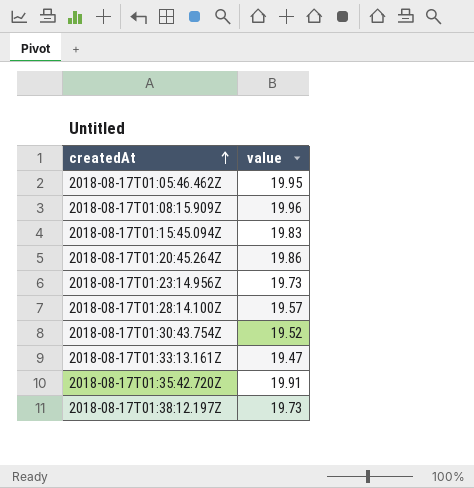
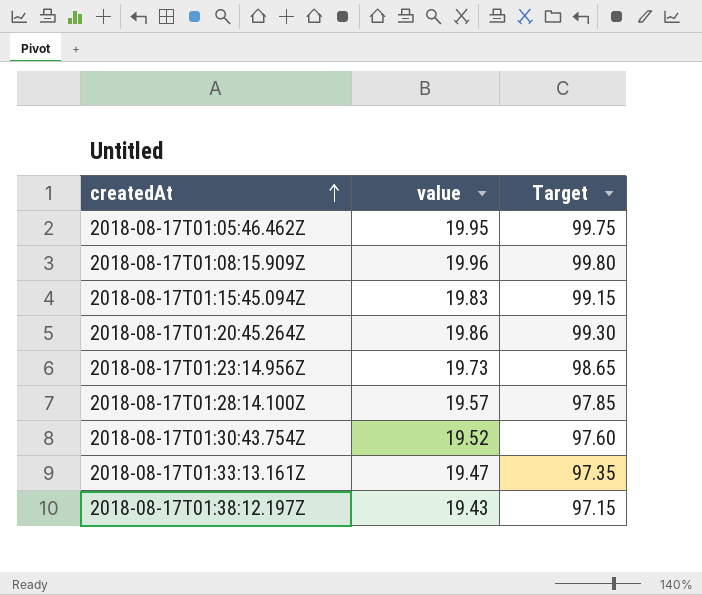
column Target | formula: none -> [value] * 5
row 2018-08-17T01:35:42.720Z: 19.91 -> none
2018-08-17T01:38:12.197Z | value: 19.73 -> 19.43

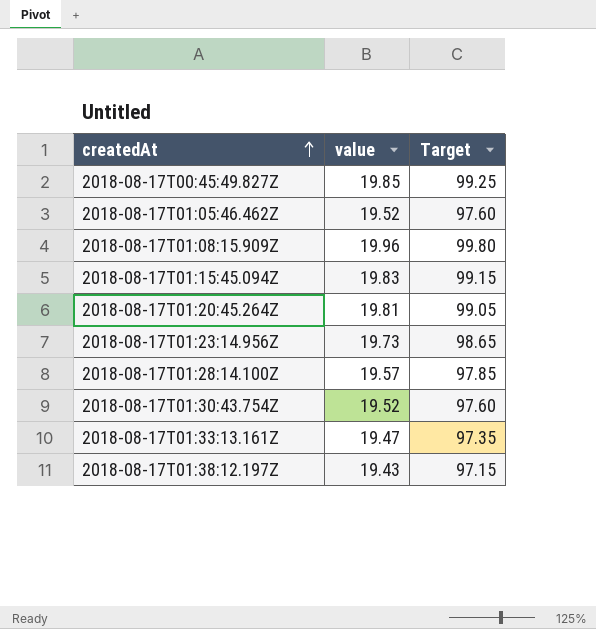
row 2018-08-17T00:45:49.827Z: none -> 19.85 | 99.25
2018-08-17T01:05:46.462Z | value: 19.95 -> 19.52
2018-08-17T01:05:46.462Z | Target: 99.75 -> 97.60
2018-08-17T01:20:45.264Z | value: 19.86 -> 19.81
2018-08-17T01:20:45.264Z | Target: 99.30 -> 99.05

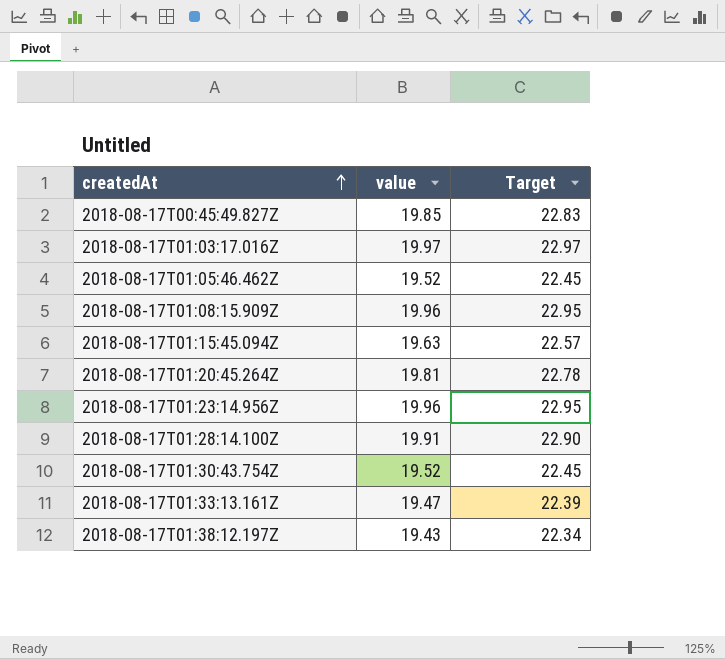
column Target | formula: [value] * 5 -> [value] * 1.15
row 2018-08-17T01:03:17.016Z: none -> 19.97 | 22.97
2018-08-17T01:15:45.094Z | value: 19.83 -> 19.63
2018-08-17T01:23:14.956Z | value: 19.73 -> 19.96
2018-08-17T01:28:14.100Z | value: 19.57 -> 19.91

